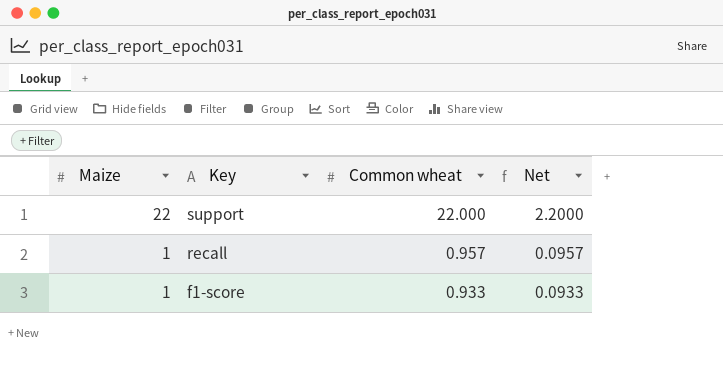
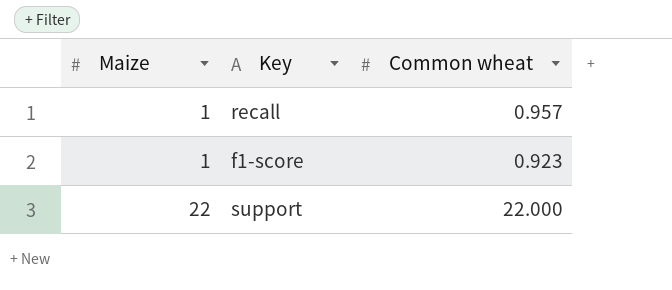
row order: Maize descending -> Maize ascending
column Net | formula: [Common wheat] * 0.1 -> none
f1-score | Common wheat: 0.933 -> 0.923

